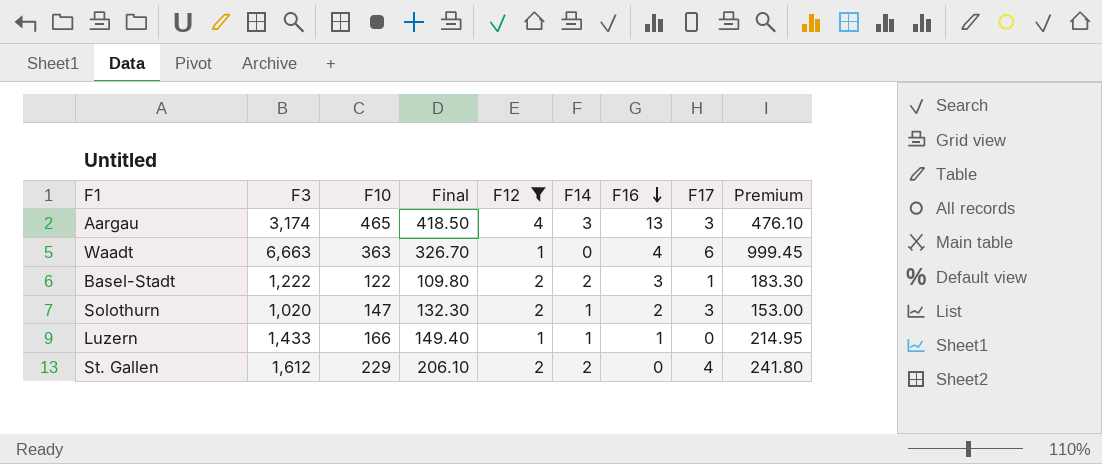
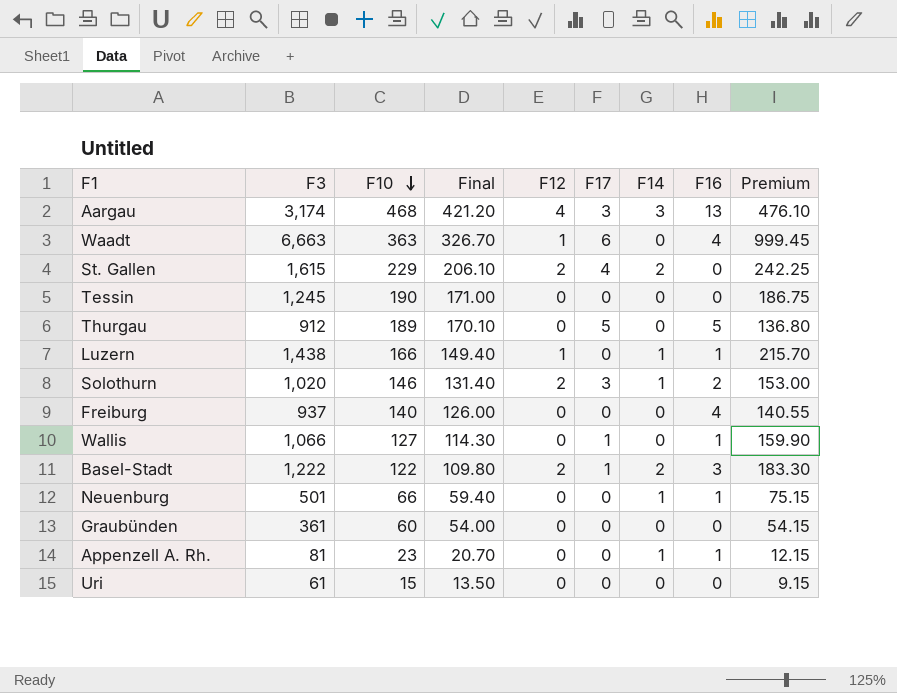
filter: F12 != 0 -> none
row order: F16 descending -> F10 descending
column F17 | position: 8 -> 6
Aargau | F10: 465 -> 468
Aargau | Final: 418.50 -> 421.20
St. Gallen | F3: 1,612 -> 1,615
St. Gallen | Premium: 241.80 -> 242.25
Luzern | F3: 1,433 -> 1,438
Luzern | Premium: 214.95 -> 215.70
Solothurn | F10: 147 -> 146
Solothurn | Final: 132.30 -> 131.40

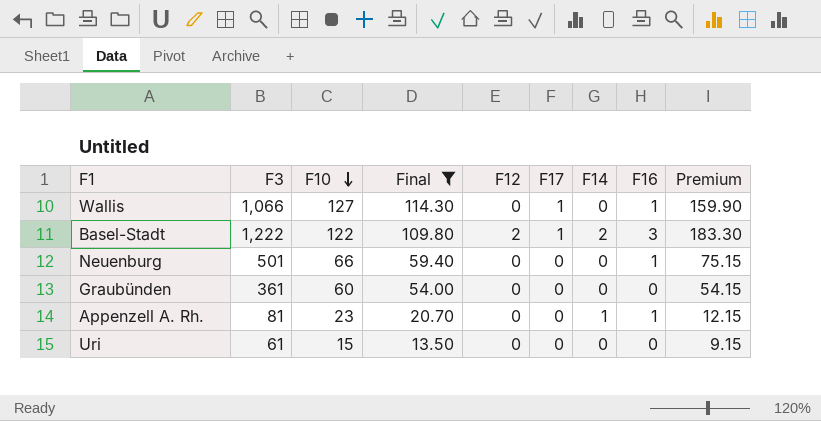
filter: none -> Final <= 114.30
Neuenburg | F14: 1 -> 0

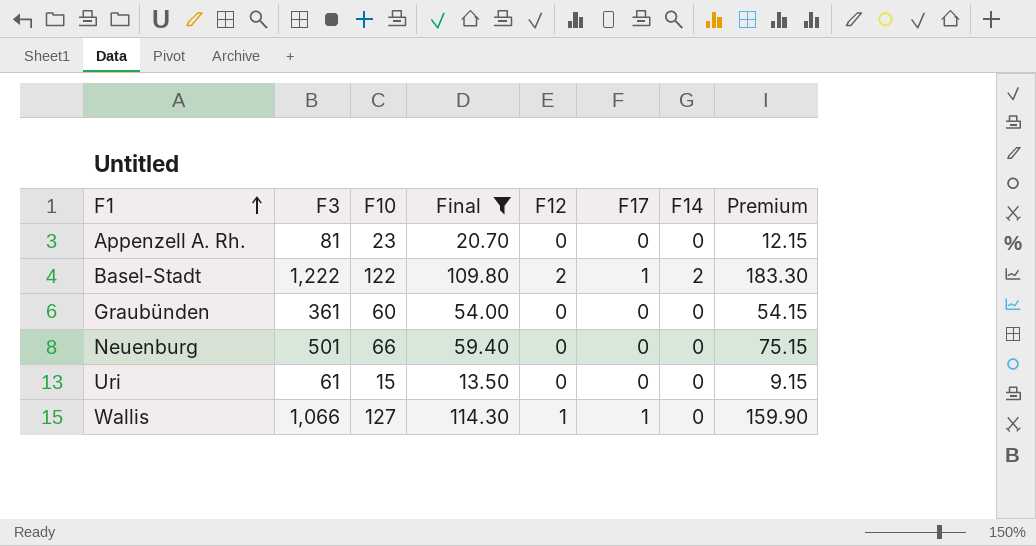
row order: F10 descending -> F1 ascending
column F16 | position: 8 -> none
Appenzell A. Rh. | F14: 1 -> 0
Wallis | F12: 0 -> 1

